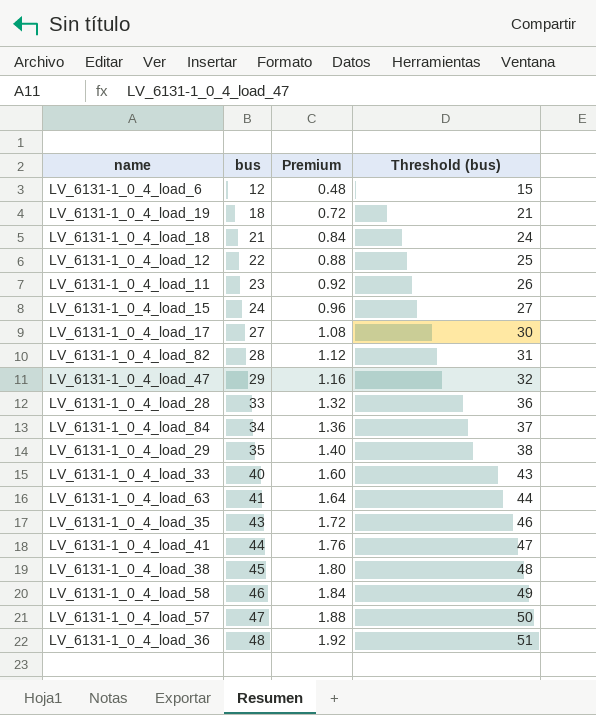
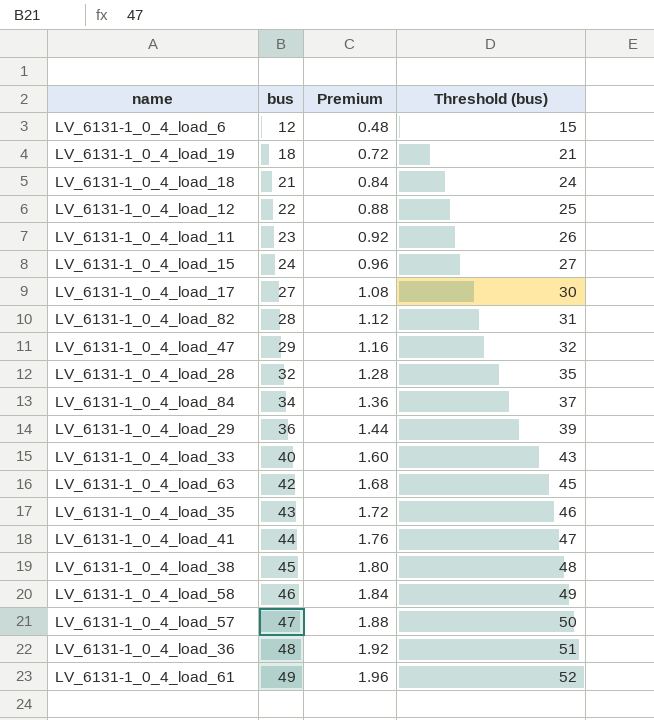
LV_6131-1_0_4_load_28 | bus: 33 -> 32
LV_6131-1_0_4_load_28 | Premium: 1.32 -> 1.28
LV_6131-1_0_4_load_28 | Threshold (bus): 36 -> 35
LV_6131-1_0_4_load_29 | bus: 35 -> 36
LV_6131-1_0_4_load_29 | Premium: 1.40 -> 1.44
LV_6131-1_0_4_load_29 | Threshold (bus): 38 -> 39
LV_6131-1_0_4_load_63 | bus: 41 -> 42
LV_6131-1_0_4_load_63 | Premium: 1.64 -> 1.68
LV_6131-1_0_4_load_63 | Threshold (bus): 44 -> 45
row LV_6131-1_0_4_load_61: none -> 49 | 1.96 | 52

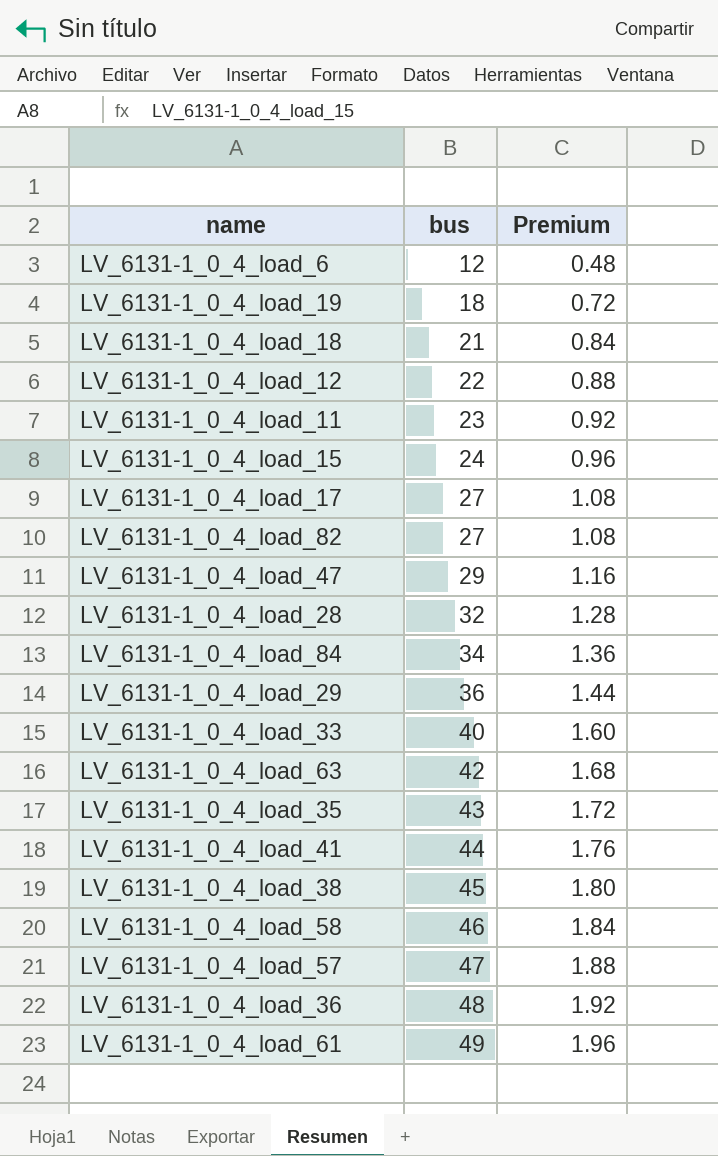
column Threshold (bus) | formula: [bus] + 3 -> none
LV_6131-1_0_4_load_82 | bus: 28 -> 27
LV_6131-1_0_4_load_82 | Premium: 1.12 -> 1.08

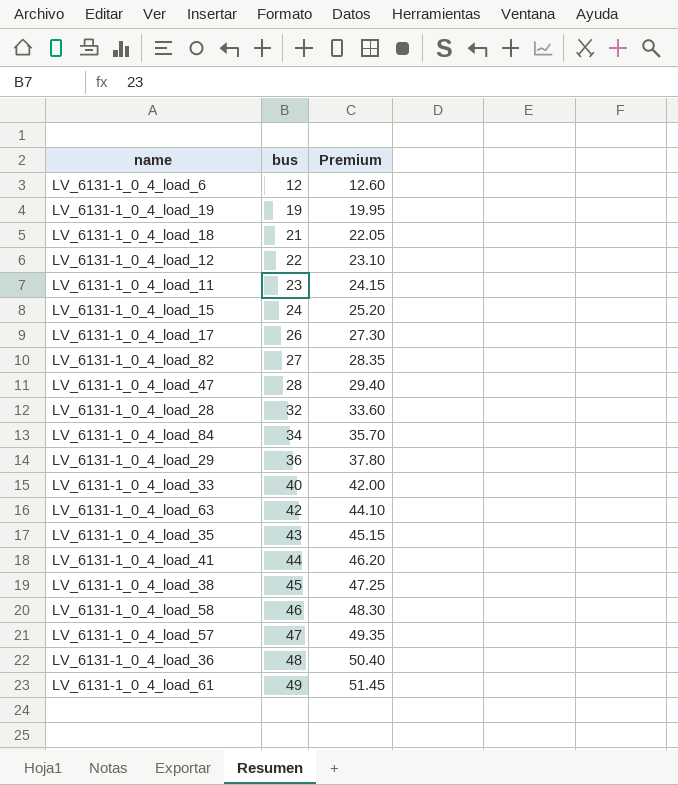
column Premium | formula: [bus] * 0.04 -> [bus] * 1.05
LV_6131-1_0_4_load_19 | bus: 18 -> 19
LV_6131-1_0_4_load_17 | bus: 27 -> 26
LV_6131-1_0_4_load_47 | bus: 29 -> 28

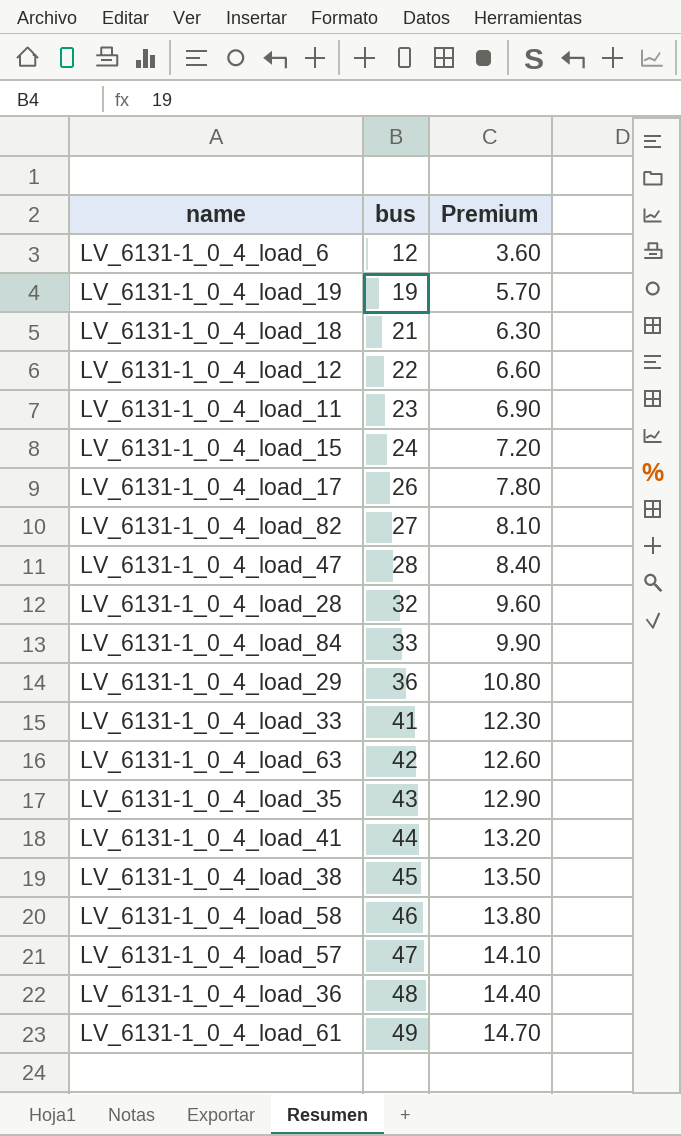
column Premium | formula: [bus] * 1.05 -> [bus] * 0.3
LV_6131-1_0_4_load_84 | bus: 34 -> 33
LV_6131-1_0_4_load_33 | bus: 40 -> 41

